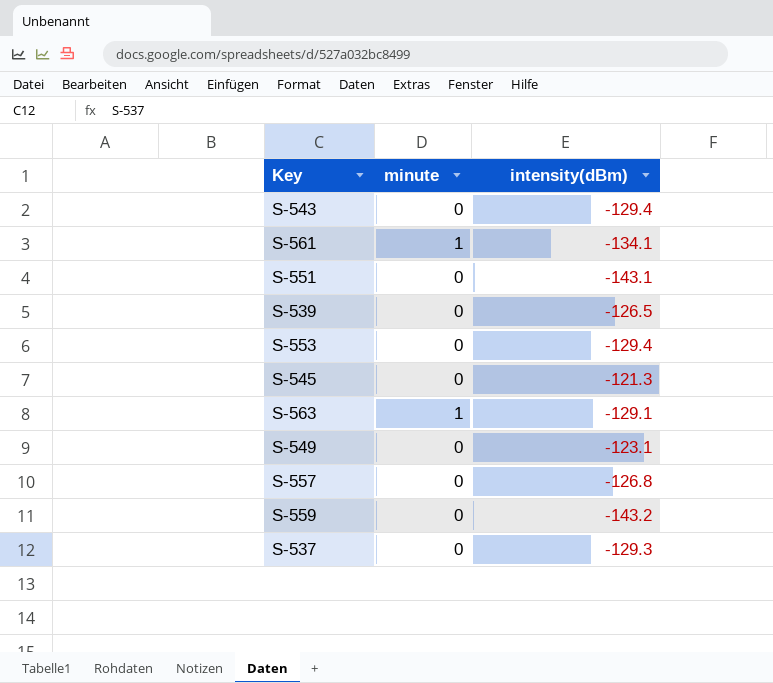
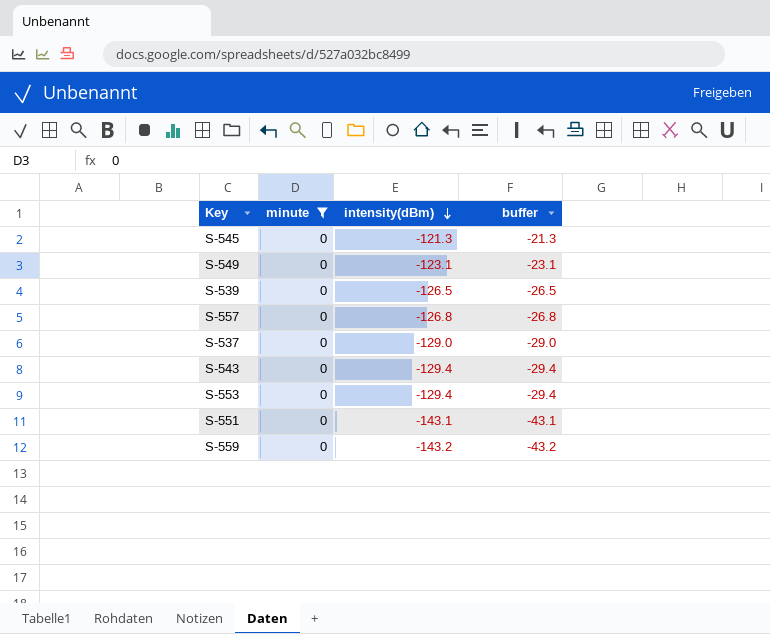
filter: none -> minute = 0
row order: none -> intensity(dBm) descending
column buffer | formula: none -> [intensity(dBm)] + 100
S-537 | intensity(dBm): -129.3 -> -129.0

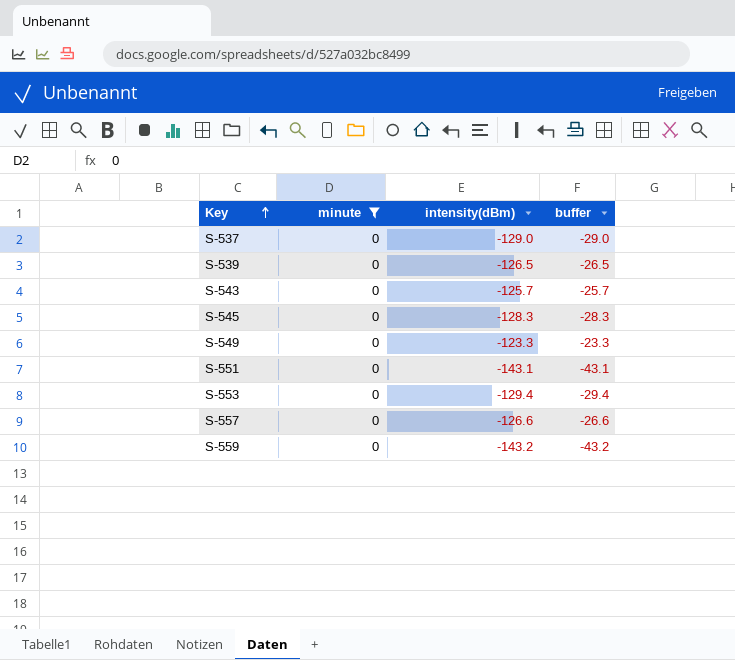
row order: intensity(dBm) descending -> Key ascending
S-543 | intensity(dBm): -129.4 -> -125.7
S-543 | buffer: -29.4 -> -25.7
S-545 | intensity(dBm): -121.3 -> -128.3
S-545 | buffer: -21.3 -> -28.3
S-549 | intensity(dBm): -123.1 -> -123.3
S-549 | buffer: -23.1 -> -23.3
S-557 | intensity(dBm): -126.8 -> -126.6
S-557 | buffer: -26.8 -> -26.6

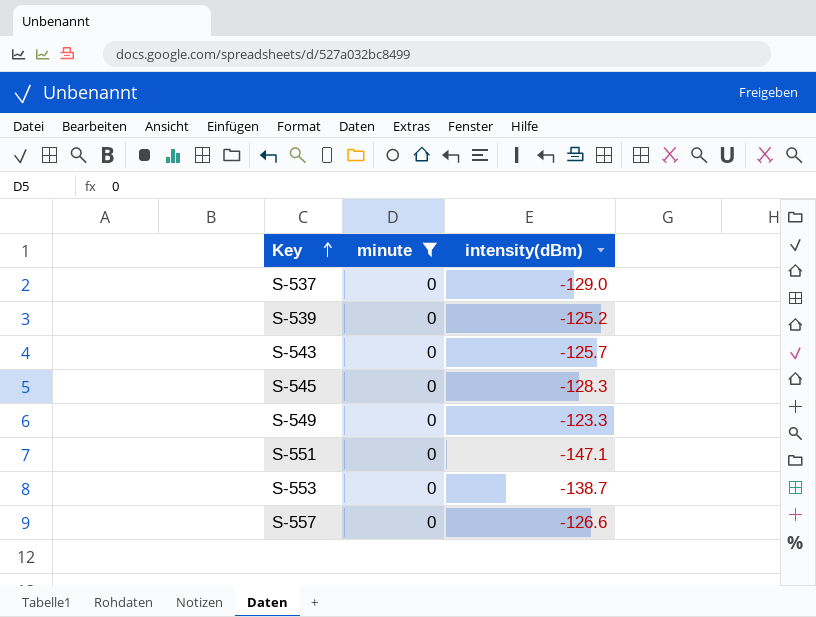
column buffer | formula: [intensity(dBm)] + 100 -> none
row S-559: 0 | -143.2 | -43.2 -> none
S-539 | intensity(dBm): -126.5 -> -125.2
S-551 | intensity(dBm): -143.1 -> -147.1
S-553 | intensity(dBm): -129.4 -> -138.7

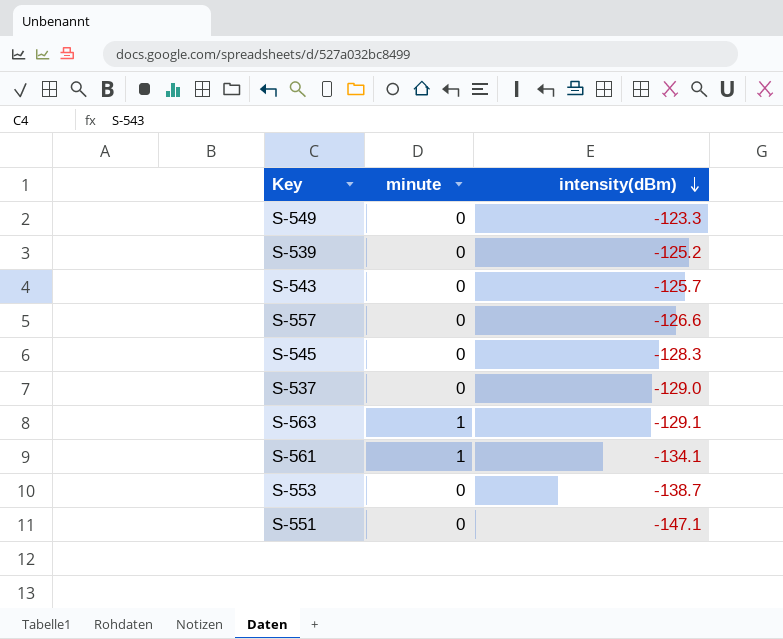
filter: minute = 0 -> none
row order: Key ascending -> intensity(dBm) descending

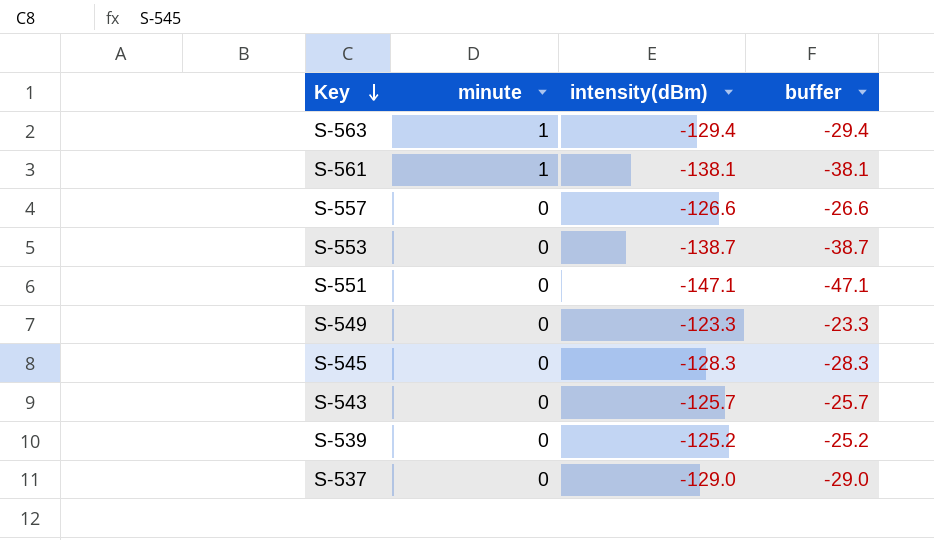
row order: intensity(dBm) descending -> Key descending
column buffer | formula: none -> [intensity(dBm)] + 100
S-563 | intensity(dBm): -129.1 -> -129.4
S-561 | intensity(dBm): -134.1 -> -138.1

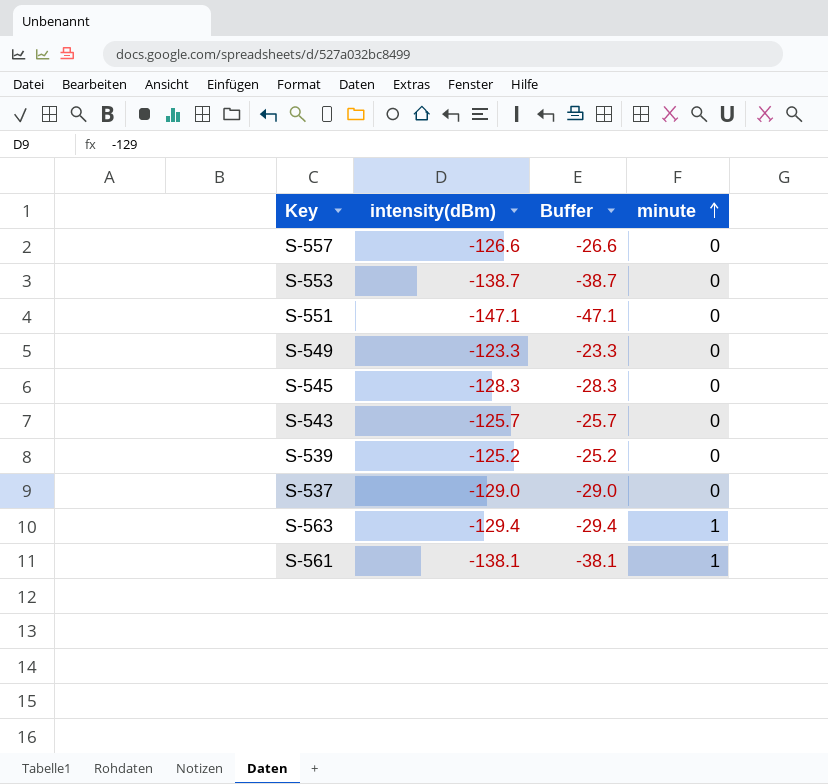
row order: Key descending -> minute ascending
column name: buffer -> Buffer
column minute | position: 2 -> 4

